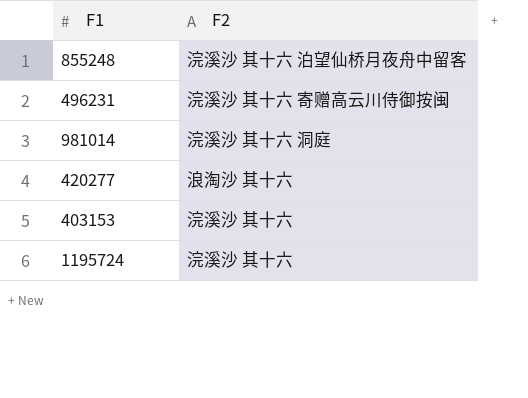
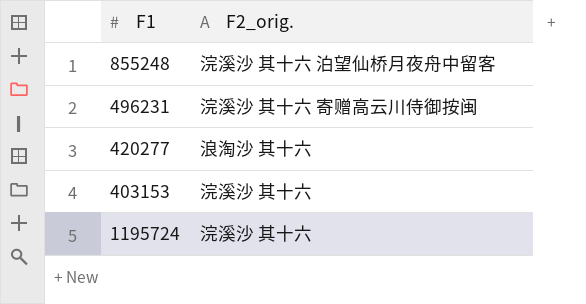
column name: F2 -> F2_orig.
row 981014: 浣溪沙 其十六 洞庭 -> none

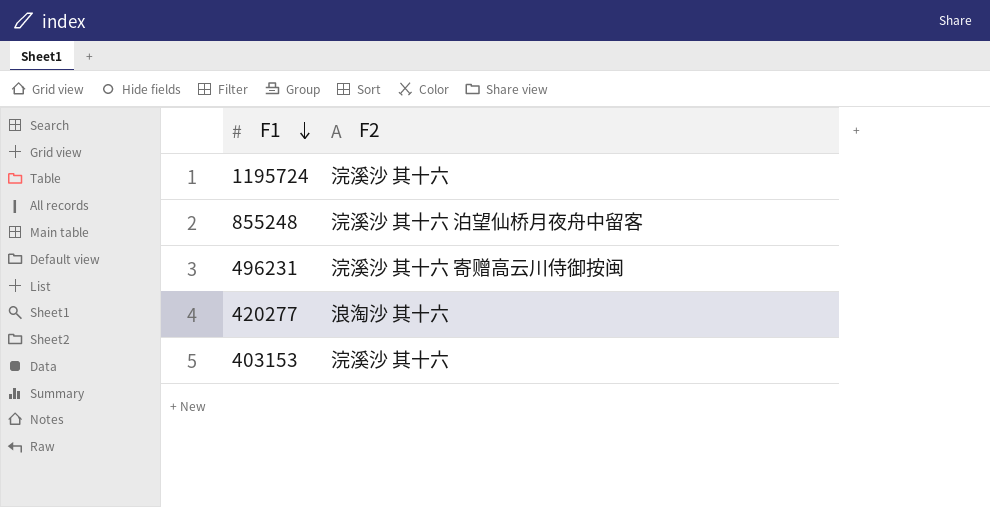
row order: none -> F1 descending
column name: F2_orig. -> F2

